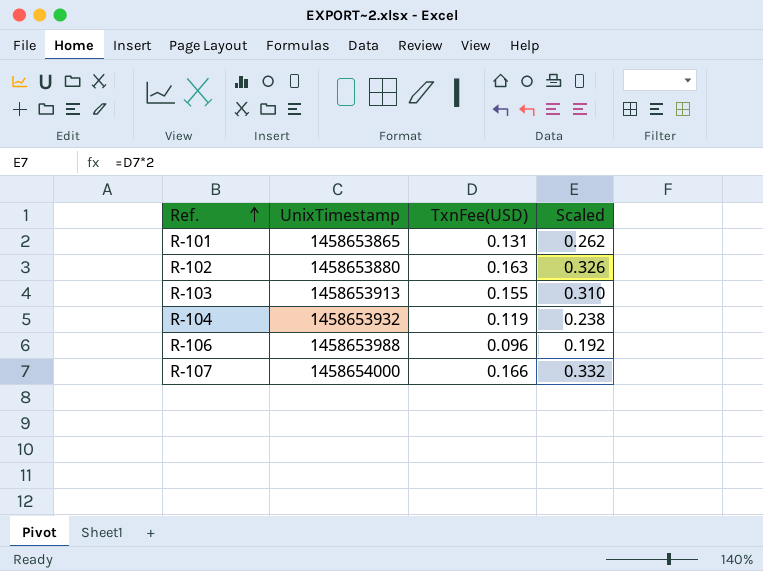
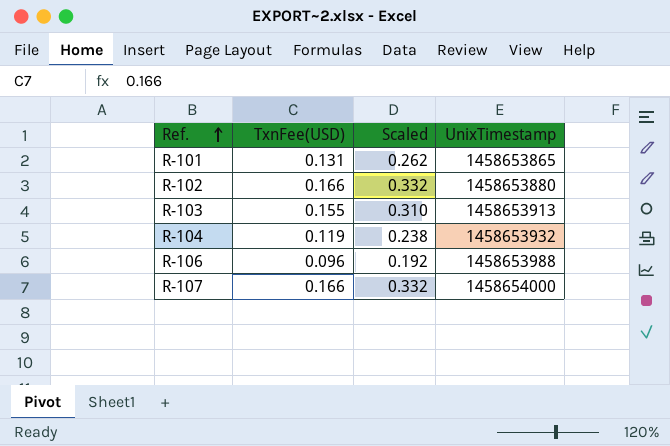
column UnixTimestamp | position: 2 -> 4
R-102 | TxnFee(USD): 0.163 -> 0.166
R-102 | Scaled: 0.326 -> 0.332

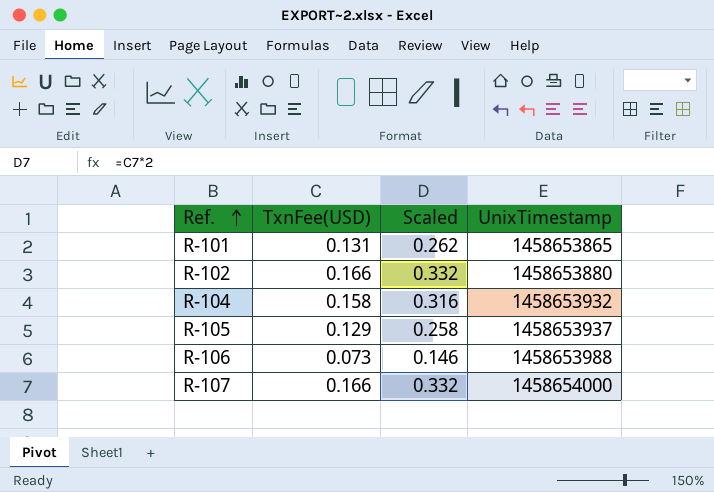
row R-103: 0.155 | 0.310 | 1458653913 -> none
R-104 | TxnFee(USD): 0.119 -> 0.158
R-104 | Scaled: 0.238 -> 0.316
row R-105: none -> 0.129 | 0.258 | 1458653937
R-106 | TxnFee(USD): 0.096 -> 0.073
R-106 | Scaled: 0.192 -> 0.146

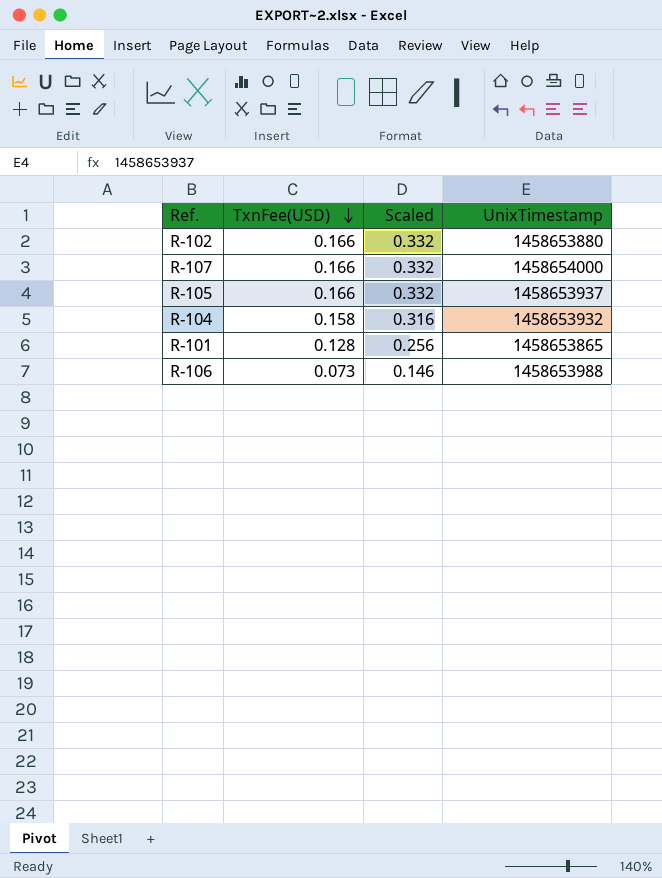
row order: Ref. ascending -> TxnFee(USD) descending
R-105 | TxnFee(USD): 0.129 -> 0.166
R-105 | Scaled: 0.258 -> 0.332
R-101 | TxnFee(USD): 0.131 -> 0.128
R-101 | Scaled: 0.262 -> 0.256

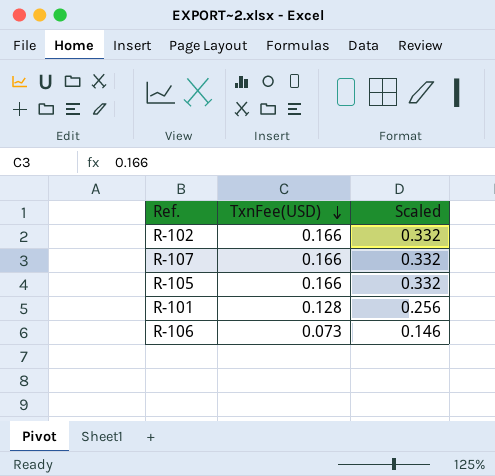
column UnixTimestamp | position: 4 -> none
row R-104: 0.158 | 0.316 | 1458653932 -> none

